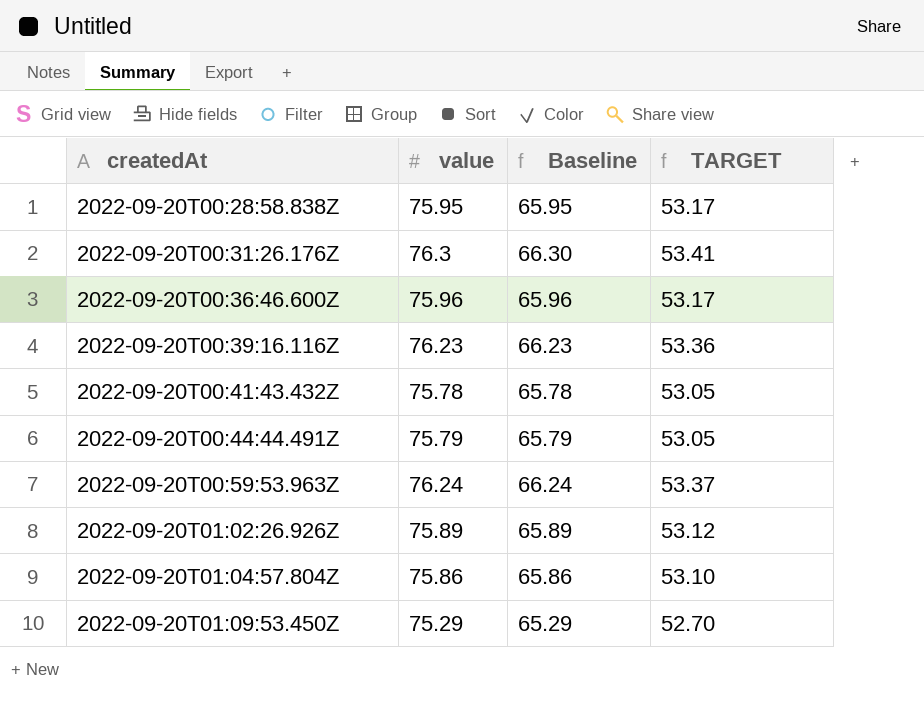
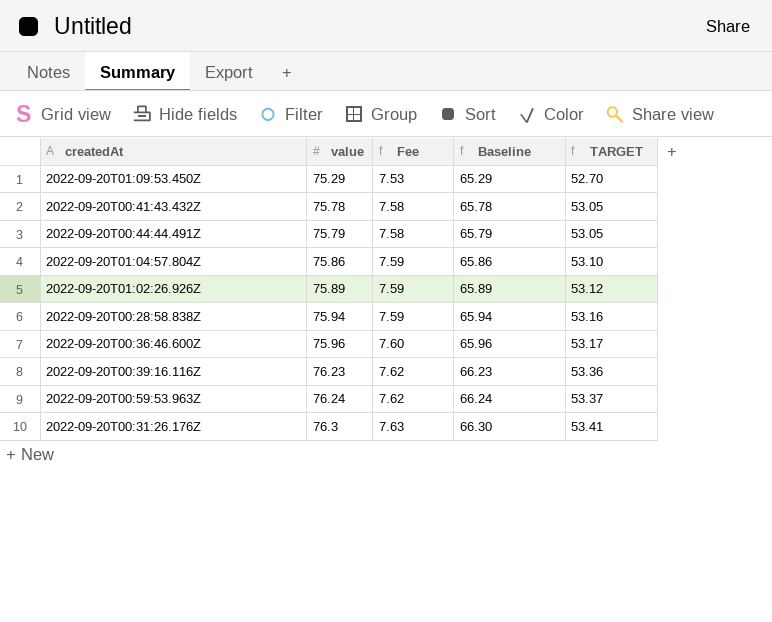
row order: createdAt ascending -> value ascending
column Fee | formula: none -> [value] * 0.1
2022-09-20T00:28:58.838Z | value: 75.95 -> 75.94
2022-09-20T00:28:58.838Z | Baseline: 65.95 -> 65.94
2022-09-20T00:28:58.838Z | TARGET: 53.17 -> 53.16

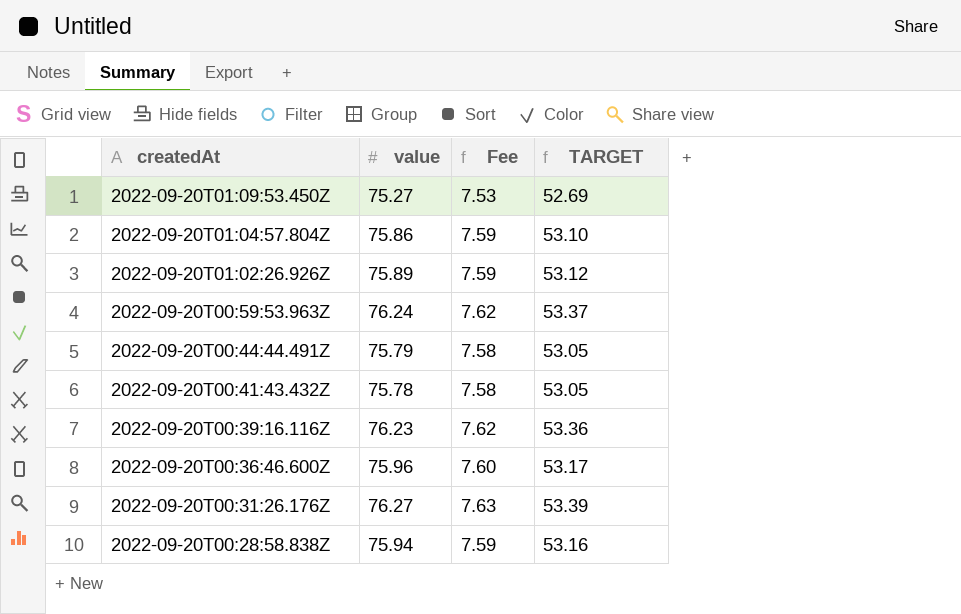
row order: value ascending -> createdAt descending
column Baseline | formula: [value] - 10 -> none
2022-09-20T01:09:53.450Z | value: 75.29 -> 75.27
2022-09-20T01:09:53.450Z | TARGET: 52.70 -> 52.69
2022-09-20T00:31:26.176Z | value: 76.3 -> 76.27
2022-09-20T00:31:26.176Z | TARGET: 53.41 -> 53.39

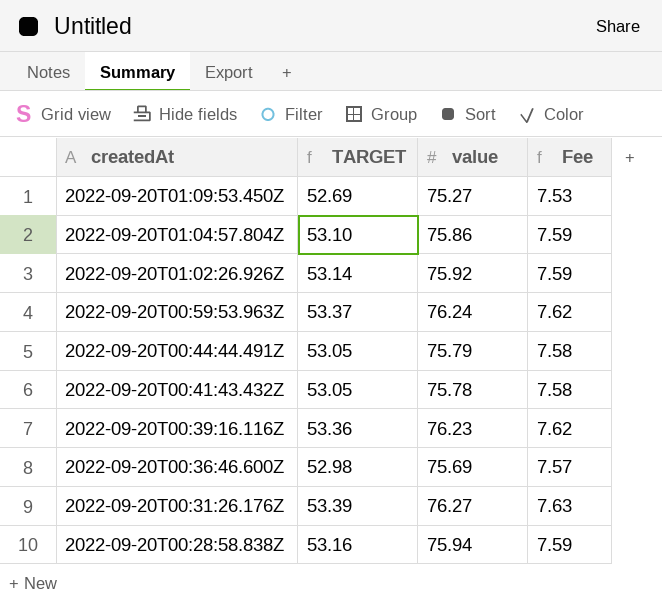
column TARGET | position: 4 -> 2
2022-09-20T01:02:26.926Z | TARGET: 53.12 -> 53.14
2022-09-20T01:02:26.926Z | value: 75.89 -> 75.92
2022-09-20T00:36:46.600Z | TARGET: 53.17 -> 52.98
2022-09-20T00:36:46.600Z | value: 75.96 -> 75.69
2022-09-20T00:36:46.600Z | Fee: 7.60 -> 7.57

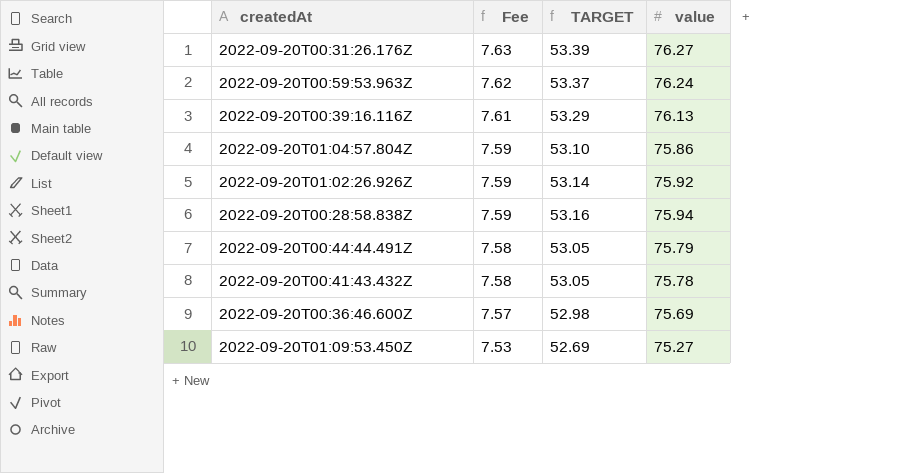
row order: createdAt descending -> Fee descending
column Fee | position: 4 -> 2
2022-09-20T00:39:16.116Z | Fee: 7.62 -> 7.61
2022-09-20T00:39:16.116Z | TARGET: 53.36 -> 53.29
2022-09-20T00:39:16.116Z | value: 76.23 -> 76.13

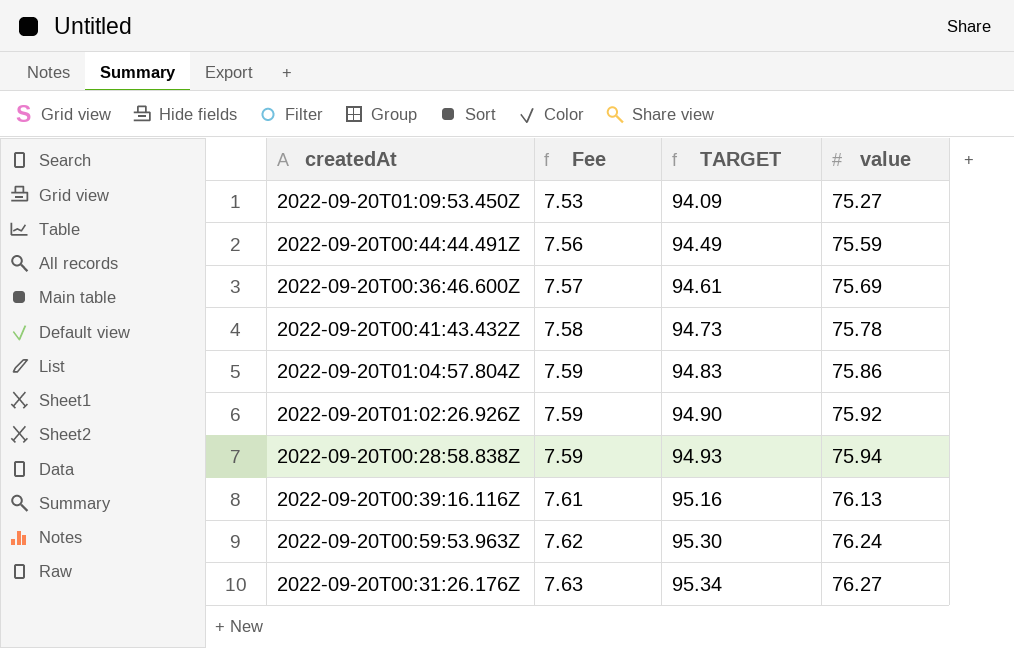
row order: Fee descending -> Fee ascending
column TARGET | formula: [value] * 0.7 -> [value] * 1.25
2022-09-20T00:44:44.491Z | Fee: 7.58 -> 7.56
2022-09-20T00:44:44.491Z | value: 75.79 -> 75.59

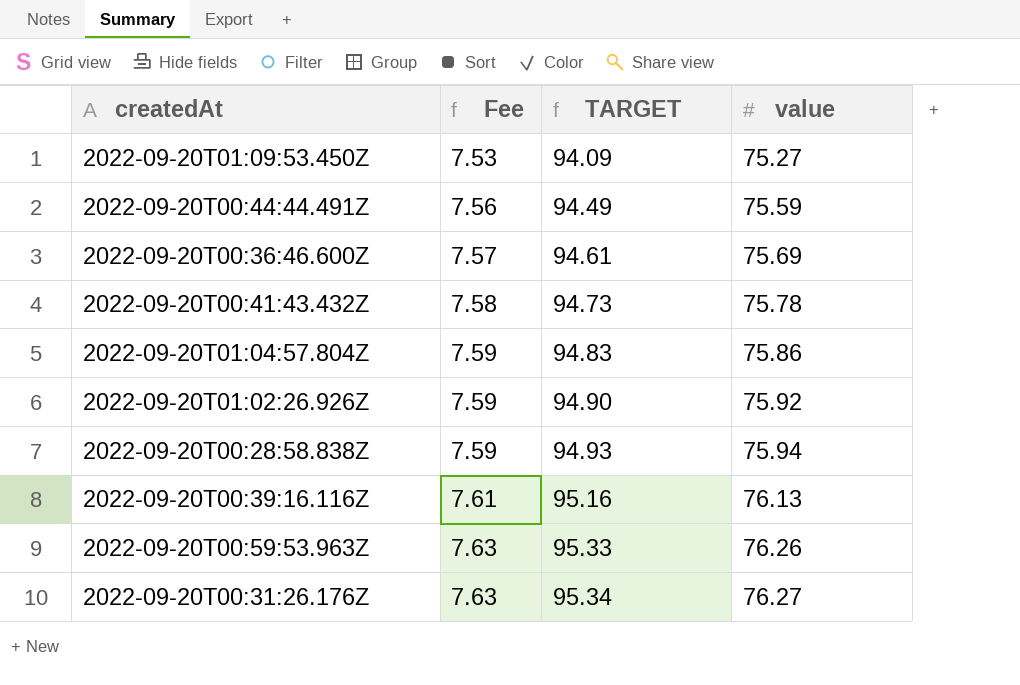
2022-09-20T00:59:53.963Z | Fee: 7.62 -> 7.63
2022-09-20T00:59:53.963Z | TARGET: 95.30 -> 95.33
2022-09-20T00:59:53.963Z | value: 76.24 -> 76.26

